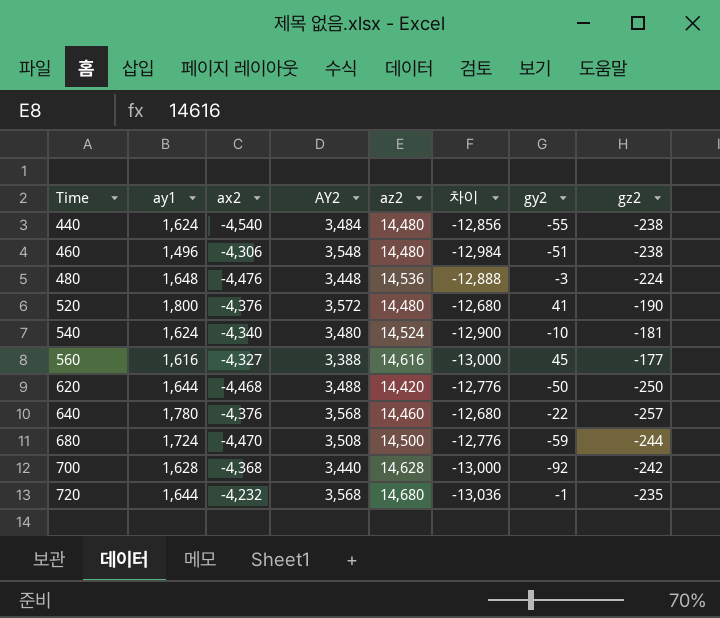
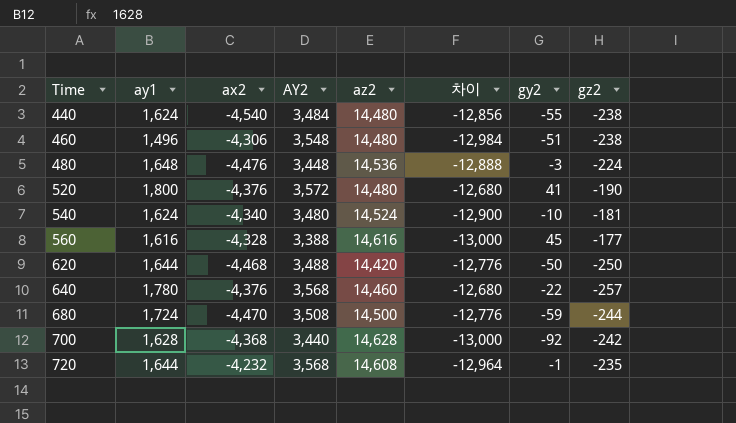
560 | ax2: -4,327 -> -4,328
720 | az2: 14,680 -> 14,608
720 | 차이: -13,036 -> -12,964

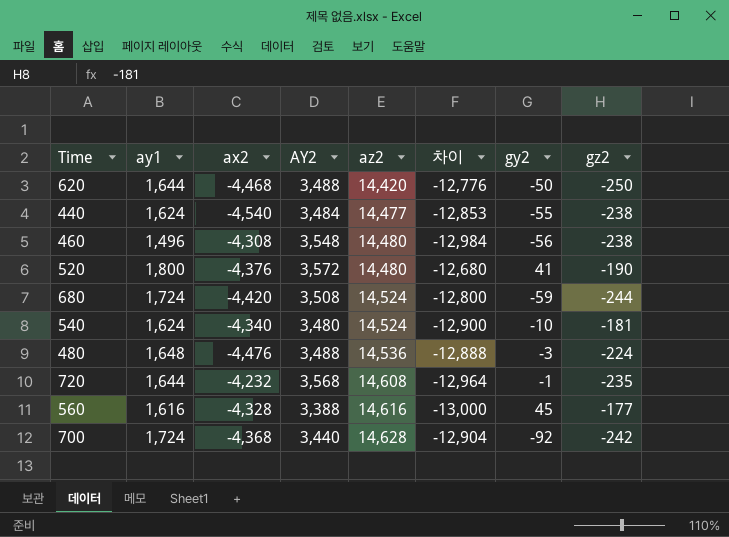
row order: Time ascending -> az2 ascending
row 640: 1,780 | -4,376 | 3,568 | 14,460 | -12,680 | -22 | -257 -> none
440 | az2: 14,480 -> 14,477
440 | 차이: -12,856 -> -12,853
460 | ax2: -4,306 -> -4,308
460 | gy2: -51 -> -56
680 | ax2: -4,470 -> -4,420
680 | az2: 14,500 -> 14,524
680 | 차이: -12,776 -> -12,800
480 | AY2: 3,448 -> 3,488
700 | ay1: 1,628 -> 1,724
700 | 차이: -13,000 -> -12,904

